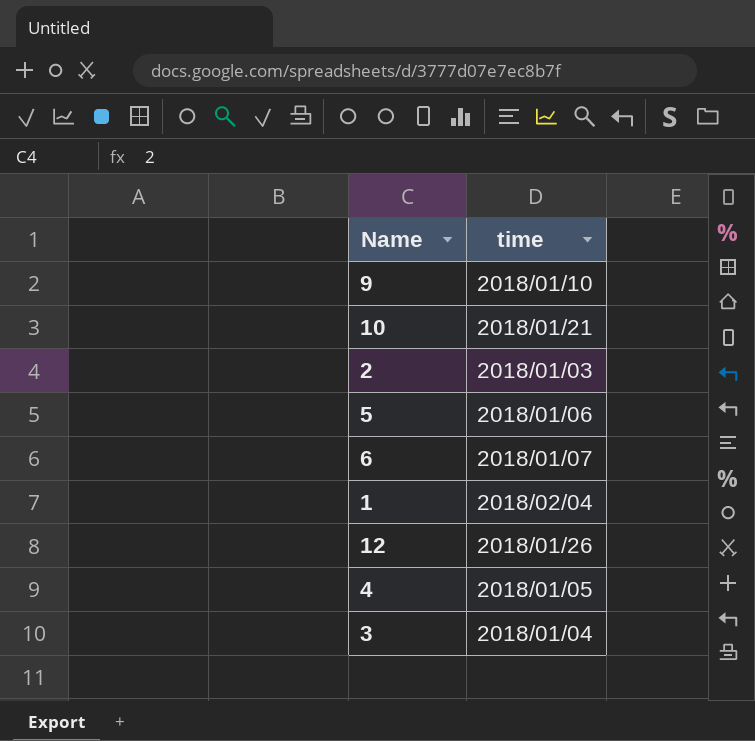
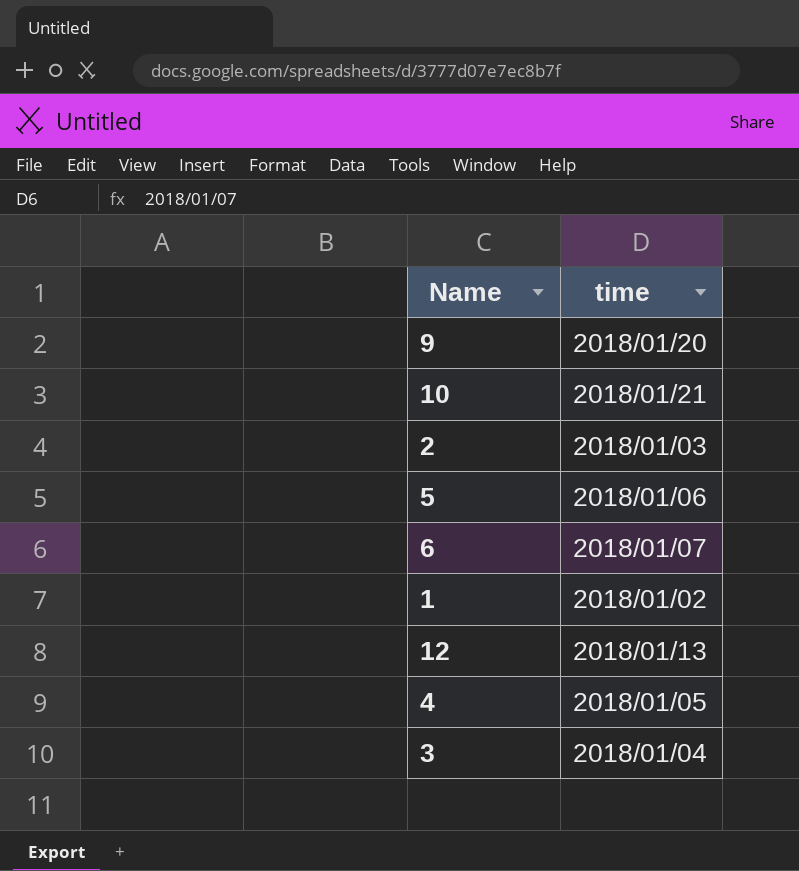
9 | time: 2018/01/10 -> 2018/01/20
1 | time: 2018/02/04 -> 2018/01/02
12 | time: 2018/01/26 -> 2018/01/13

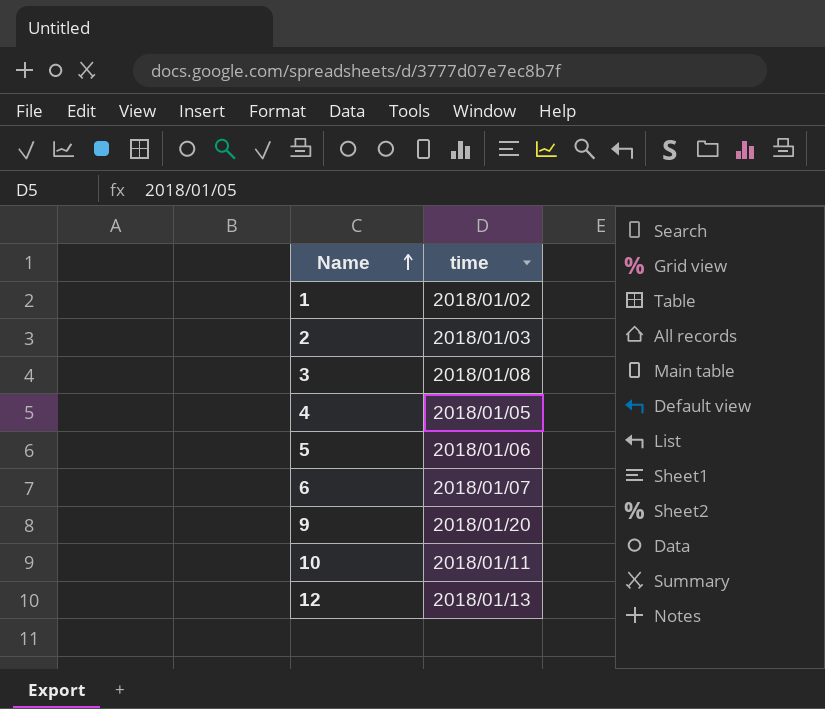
row order: none -> Name ascending
3 | time: 2018/01/04 -> 2018/01/08
10 | time: 2018/01/21 -> 2018/01/11

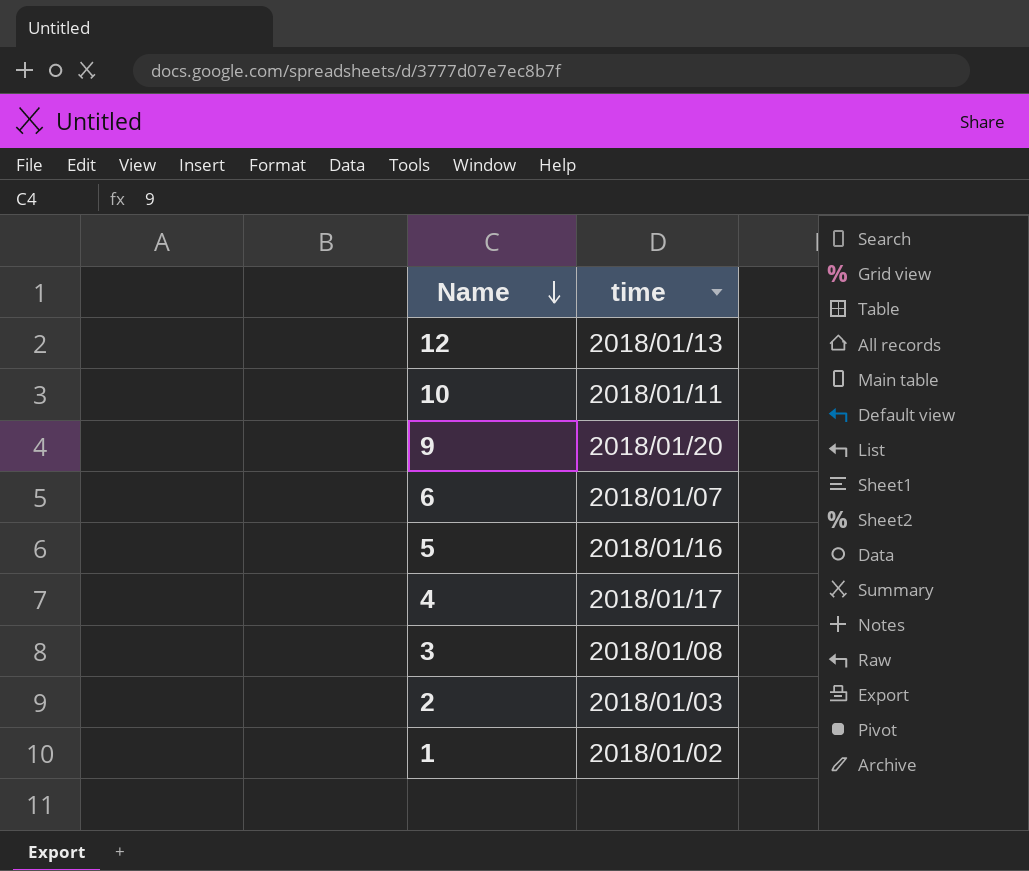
row order: Name ascending -> Name descending
5 | time: 2018/01/06 -> 2018/01/16
4 | time: 2018/01/05 -> 2018/01/17

